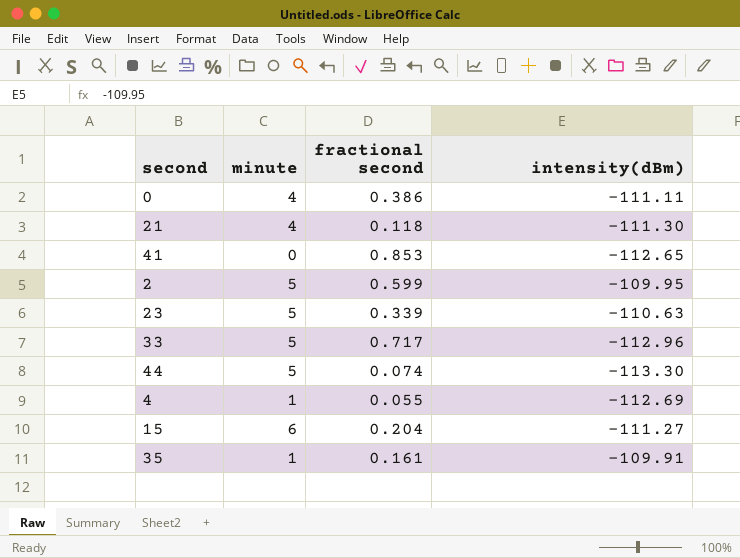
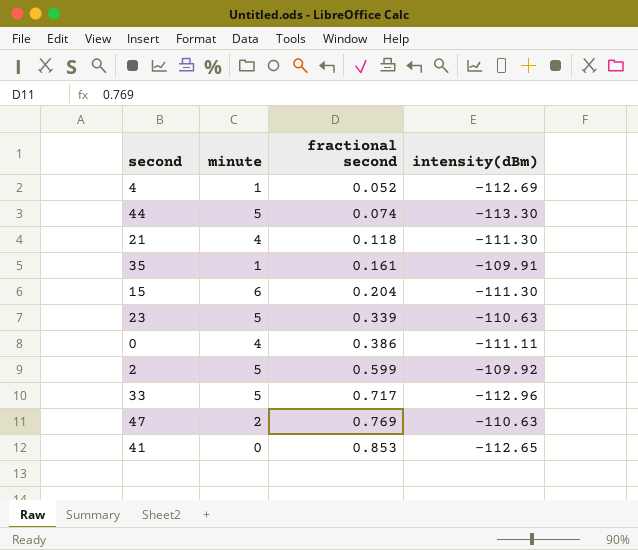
row order: none -> fractional second ascending
4 | fractional second: 0.055 -> 0.052
15 | intensity(dBm): -111.27 -> -111.30
2 | intensity(dBm): -109.95 -> -109.92
row 47: none -> 2 | 0.769 | -110.63

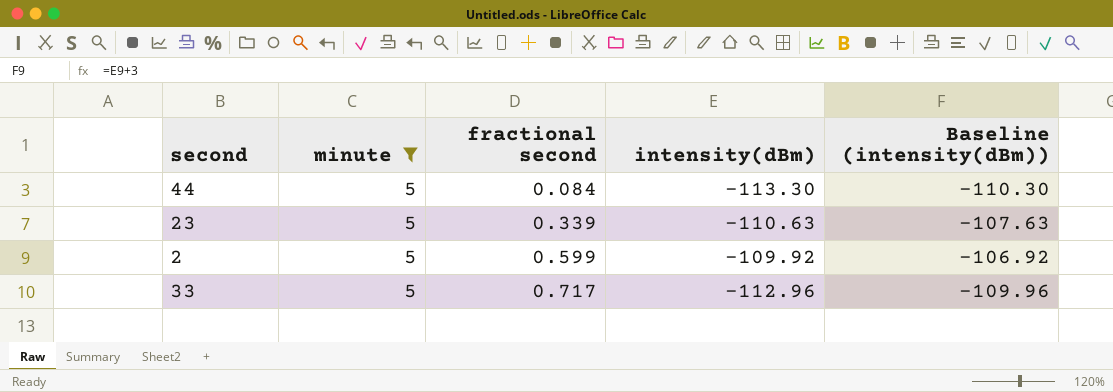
filter: none -> minute = 5
column Baseline (intensity(dBm)) | formula: none -> [intensity(dBm)] + 3
44 | fractional second: 0.074 -> 0.084

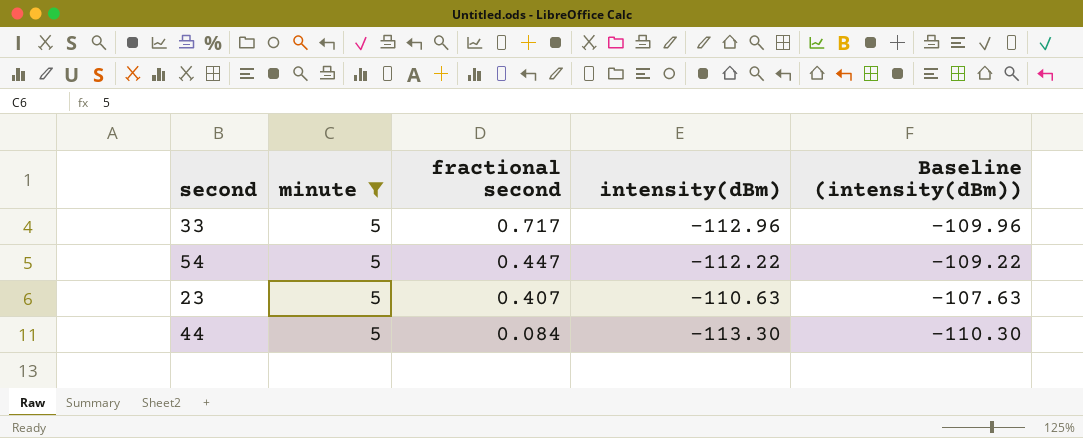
row order: fractional second ascending -> fractional second descending
row 2: 5 | 0.599 | -109.92 | -106.92 -> none
row 54: none -> 5 | 0.447 | -112.22 | -109.22
23 | fractional second: 0.339 -> 0.407

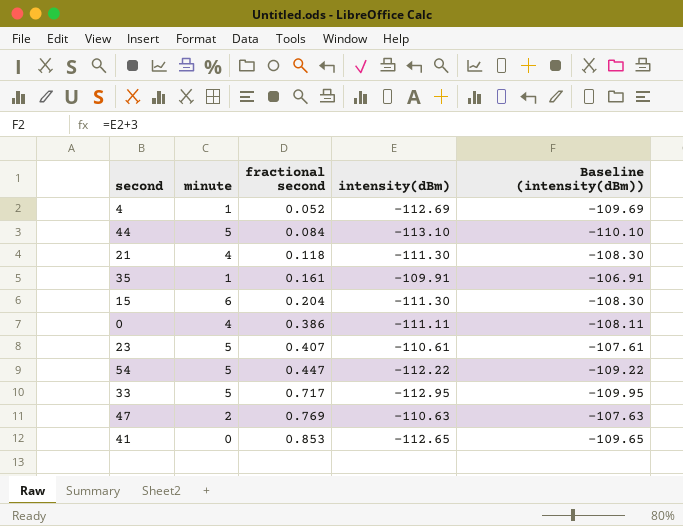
filter: minute = 5 -> none
row order: fractional second descending -> fractional second ascending
44 | intensity(dBm): -113.30 -> -113.10
44 | Baseline (intensity(dBm)): -110.30 -> -110.10
23 | intensity(dBm): -110.63 -> -110.61
23 | Baseline (intensity(dBm)): -107.63 -> -107.61
33 | intensity(dBm): -112.96 -> -112.95
33 | Baseline (intensity(dBm)): -109.96 -> -109.95

